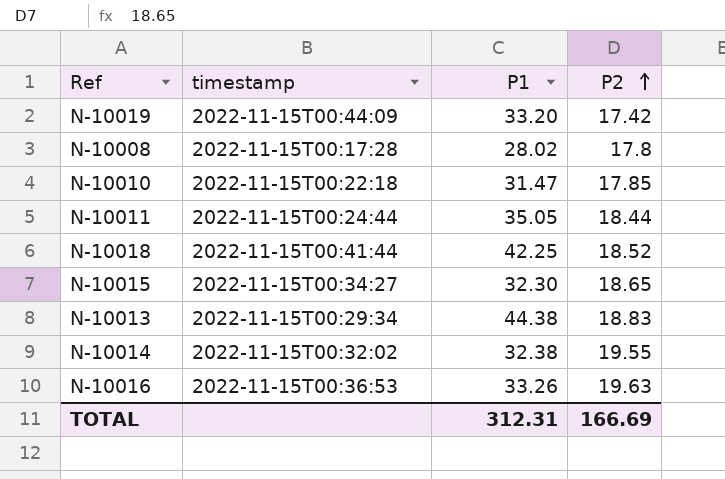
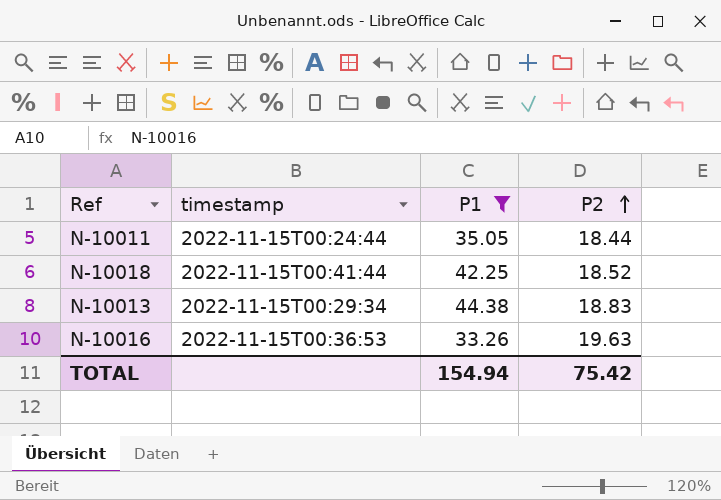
filter: none -> P1 >= 33.26
TOTAL | P1: 312.31 -> 154.94
TOTAL | P2: 166.69 -> 75.42

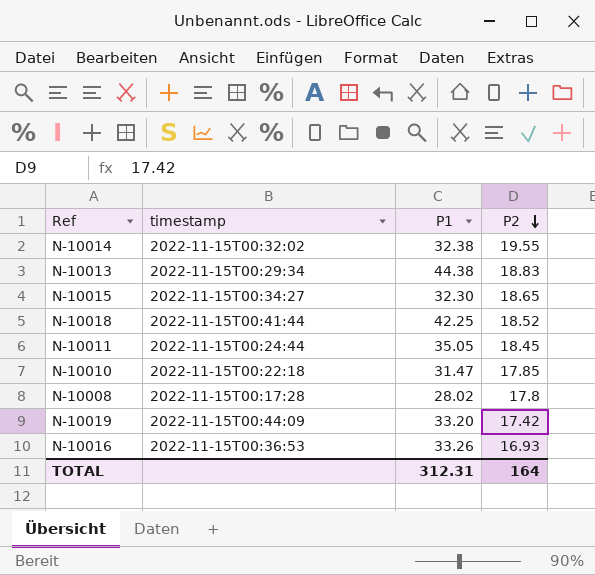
filter: P1 >= 33.26 -> none
row order: P2 ascending -> P2 descending
N-10011 | P2: 18.44 -> 18.45
N-10016 | P2: 19.63 -> 16.93
TOTAL | P1: 154.94 -> 312.31
TOTAL | P2: 75.42 -> 164

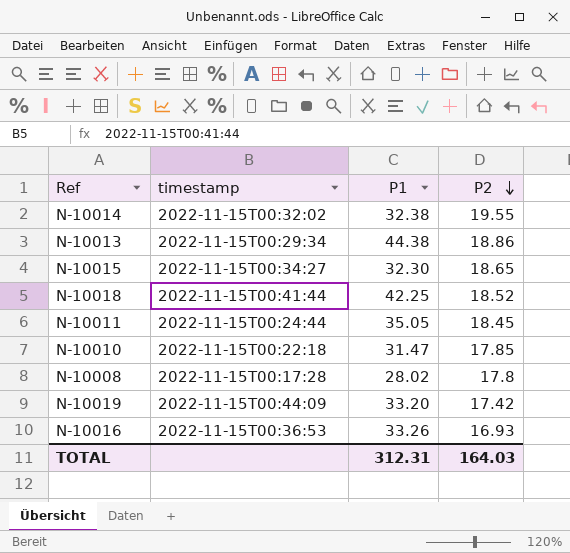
N-10013 | P2: 18.83 -> 18.86
TOTAL | P2: 164 -> 164.03

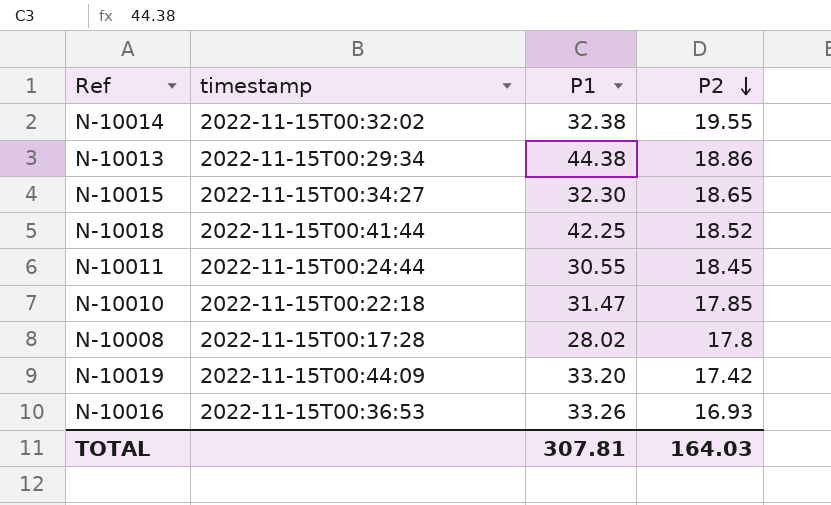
N-10011 | P1: 35.05 -> 30.55
TOTAL | P1: 312.31 -> 307.81

